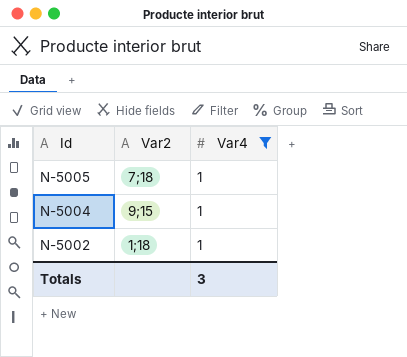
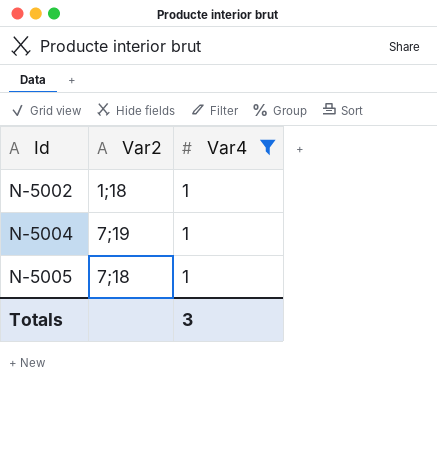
row order: Id descending -> Id ascending
N-5004 | Var2: 9;15 -> 7;19

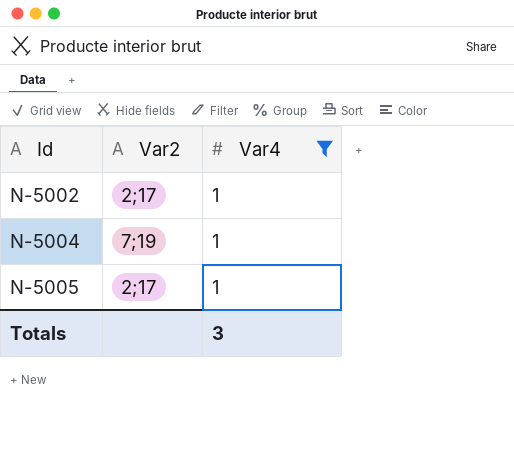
N-5002 | Var2: 1;18 -> 2;17
N-5005 | Var2: 7;18 -> 2;17

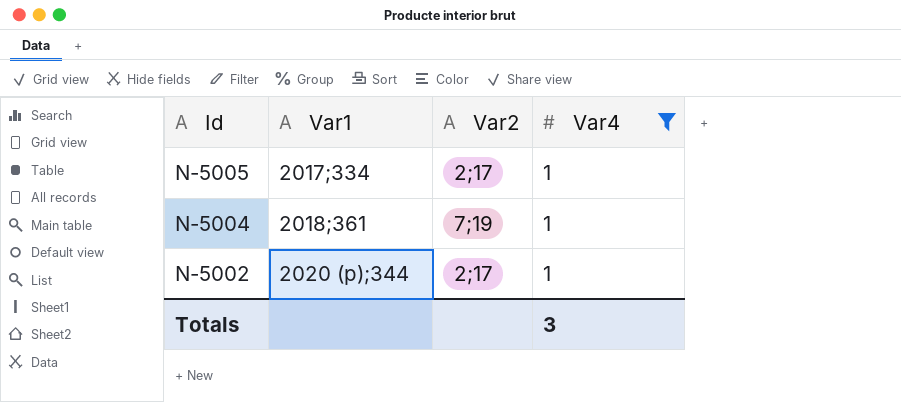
row order: Id ascending -> Id descending
column Var1 | position: none -> 2

